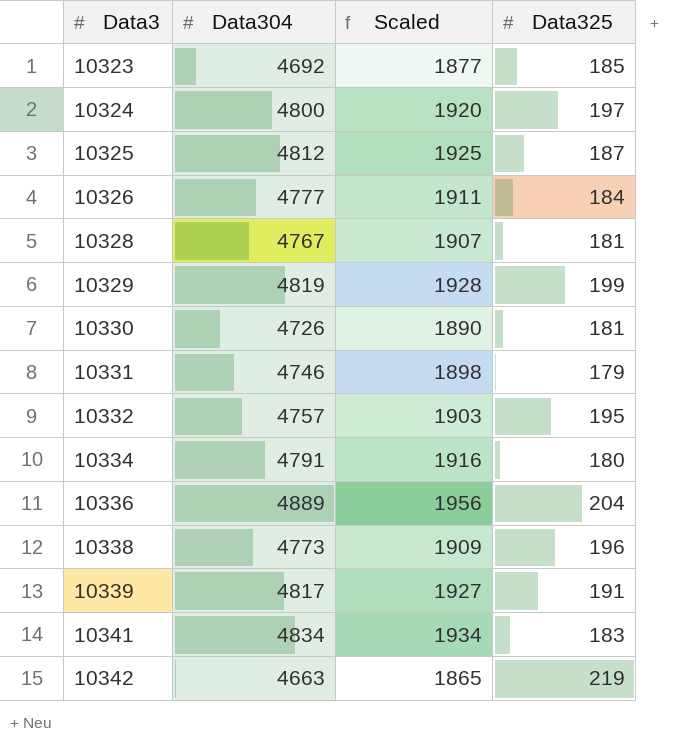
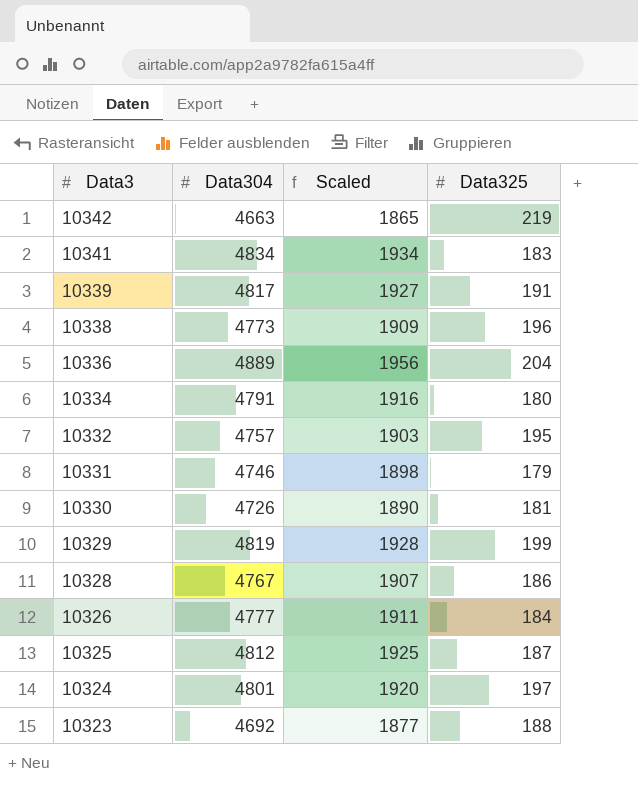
row order: Data3 ascending -> Data3 descending
10328 | Data325: 181 -> 186
10324 | Data304: 4800 -> 4801
10323 | Data325: 185 -> 188

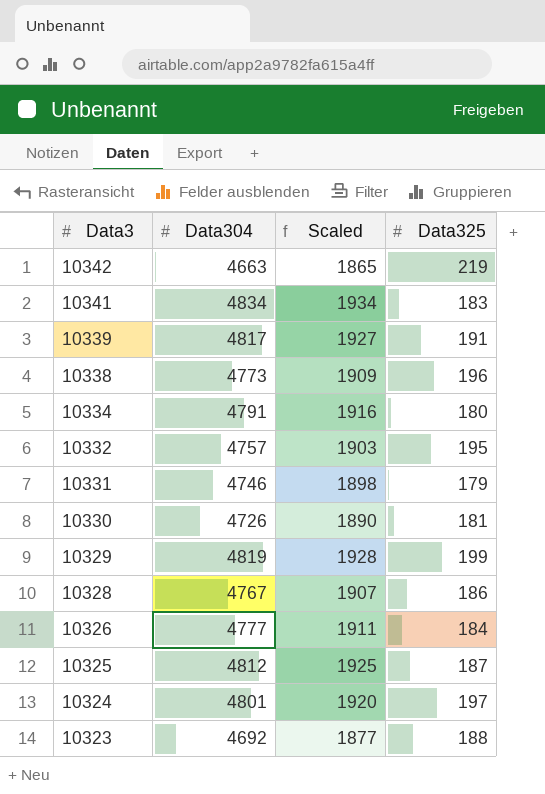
row 10336: 4889 | 1956 | 204 -> none

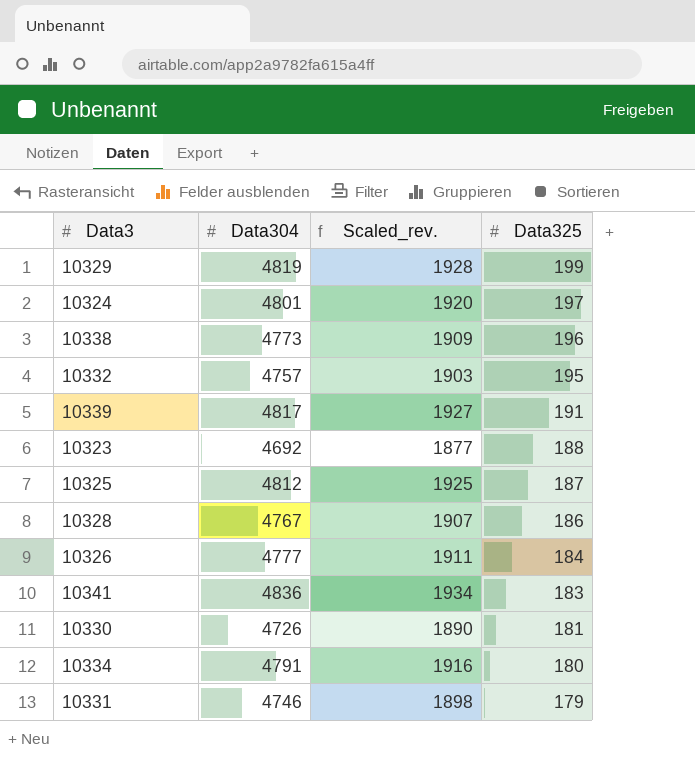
row order: Data3 descending -> Data325 descending
column name: Scaled -> Scaled_rev.
row 10342: 4663 | 1865 | 219 -> none
10341 | Data304: 4834 -> 4836

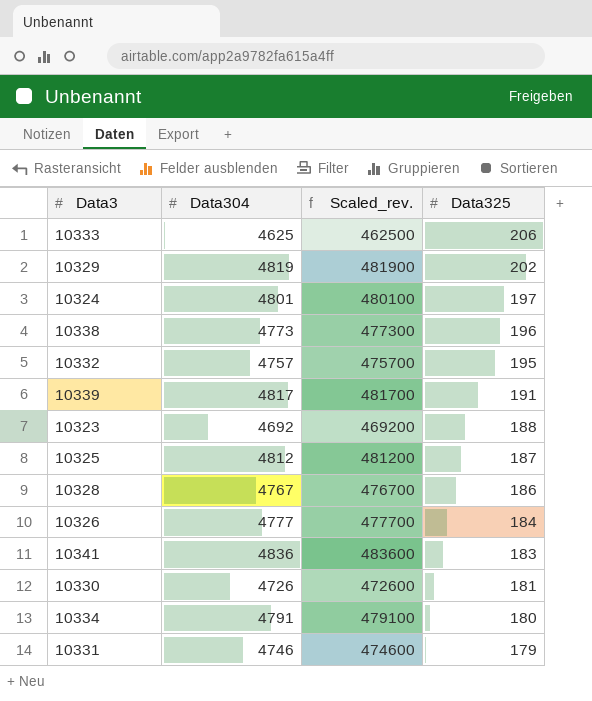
column Scaled_rev. | formula: [Data304] * 0.4 -> [Data304] * 100
row 10333: none -> 4625 | 462500 | 206
10329 | Data325: 199 -> 202

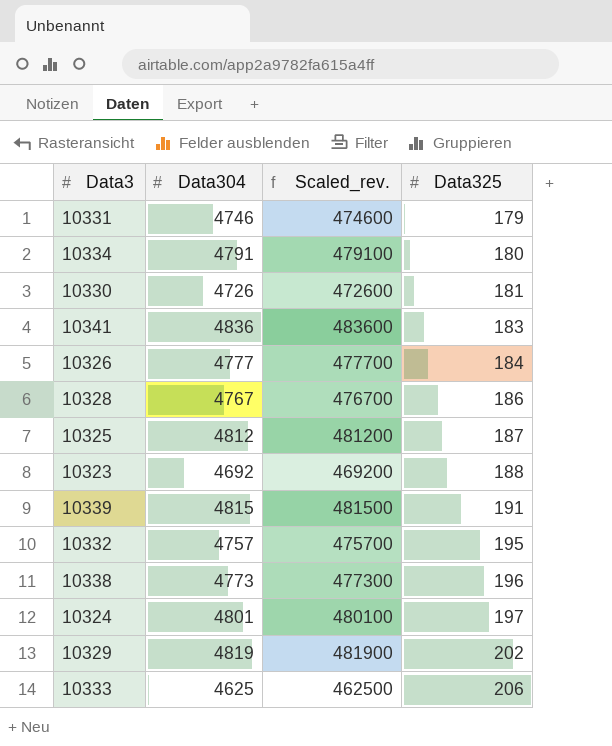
row order: Data325 descending -> Data325 ascending
10339 | Data304: 4817 -> 4815
10339 | Scaled_rev.: 481700 -> 481500

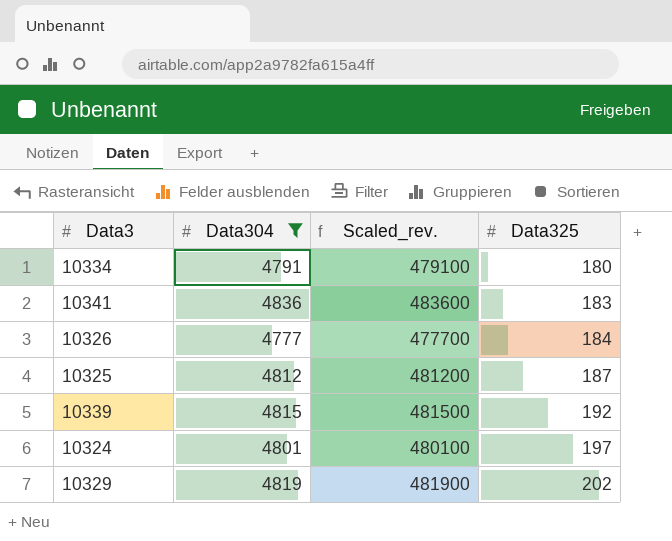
filter: none -> Data304 >= 4777
10339 | Data325: 191 -> 192

